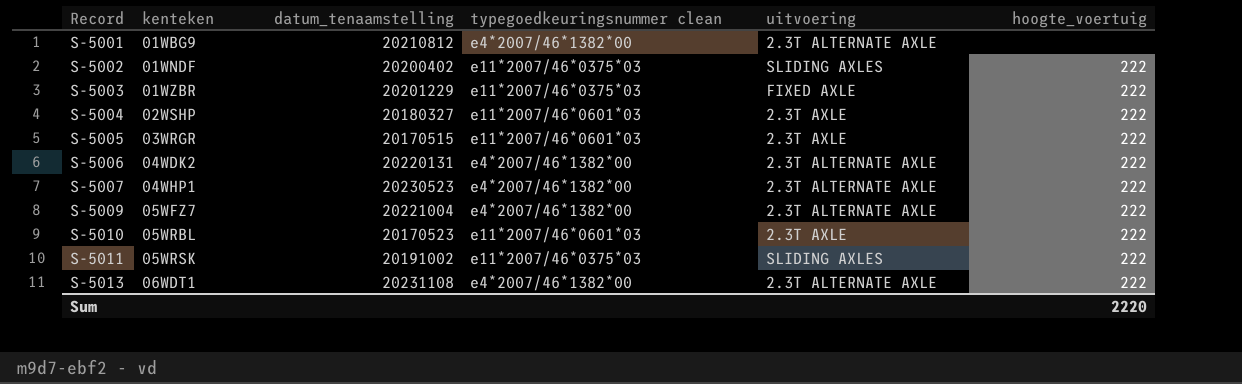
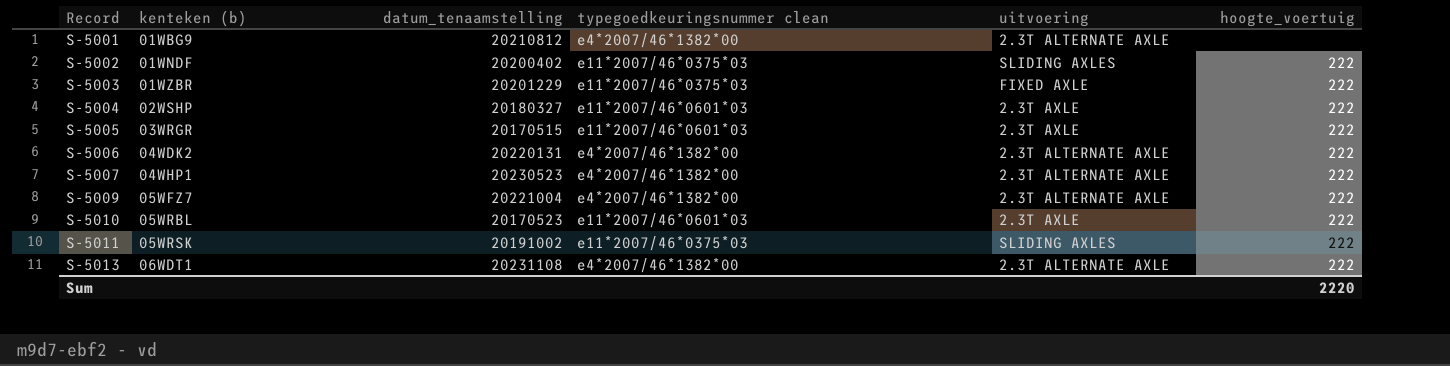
column name: kenteken -> kenteken (b)

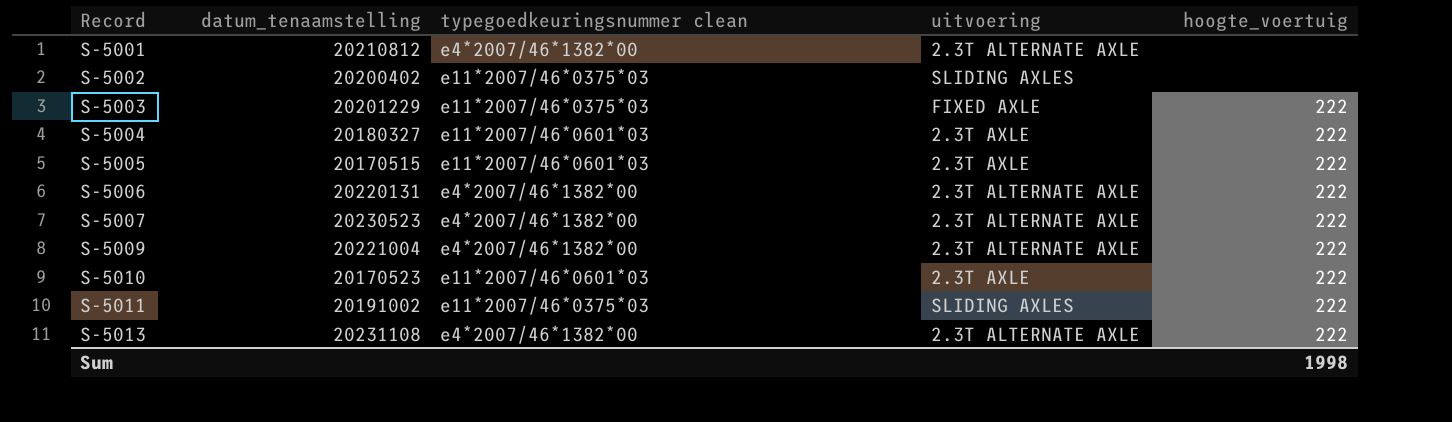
column kenteken (b) | position: 2 -> none
S-5002 | hoogte_voertuig: 222 -> none
Sum | hoogte_voertuig: 2220 -> 1998

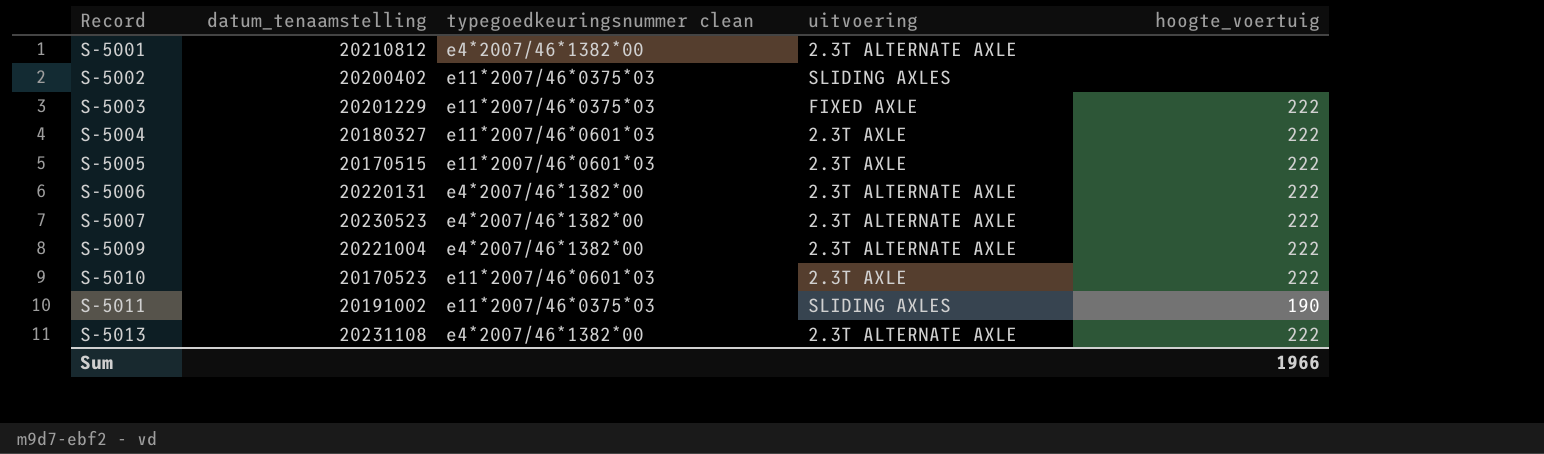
S-5011 | hoogte_voertuig: 222 -> 190
Sum | hoogte_voertuig: 1998 -> 1966

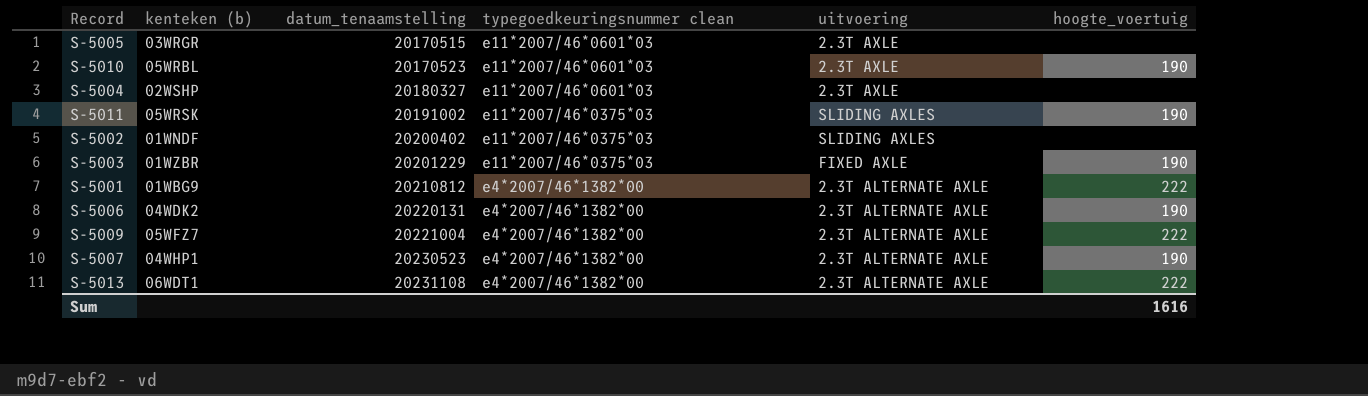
row order: Record ascending -> datum_tenaamstelling ascending
column kenteken (b) | position: none -> 2
S-5005 | hoogte_voertuig: 222 -> none
S-5010 | hoogte_voertuig: 222 -> 190
S-5004 | hoogte_voertuig: 222 -> none
S-5003 | hoogte_voertuig: 222 -> 190
S-5001 | hoogte_voertuig: none -> 222
S-5006 | hoogte_voertuig: 222 -> 190
S-5007 | hoogte_voertuig: 222 -> 190
Sum | hoogte_voertuig: 1966 -> 1616

